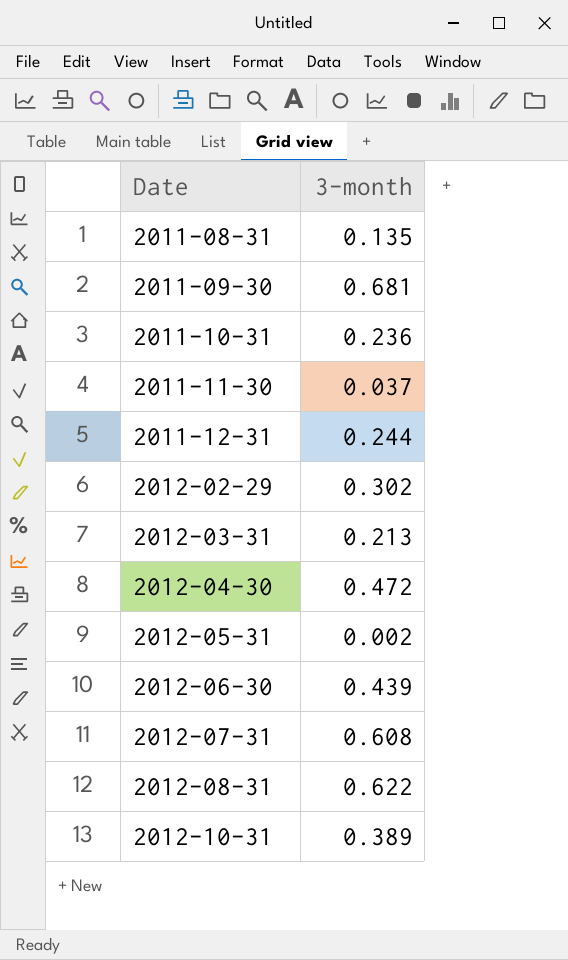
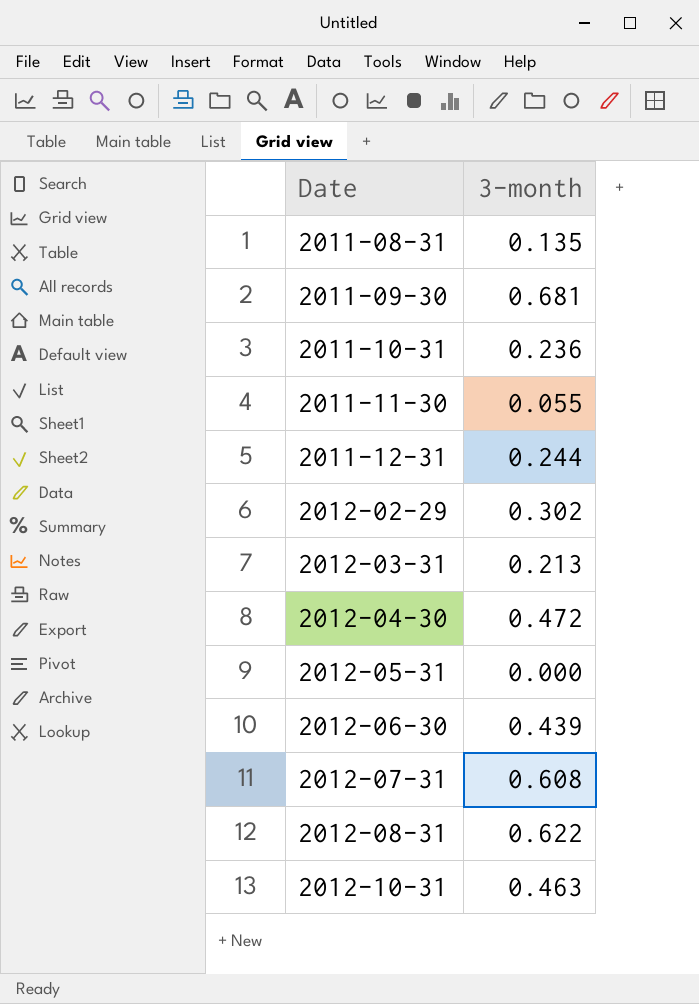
2011-11-30 | 3-month: 0.037 -> 0.055
2012-05-31 | 3-month: 0.002 -> 0.000
2012-10-31 | 3-month: 0.389 -> 0.463

